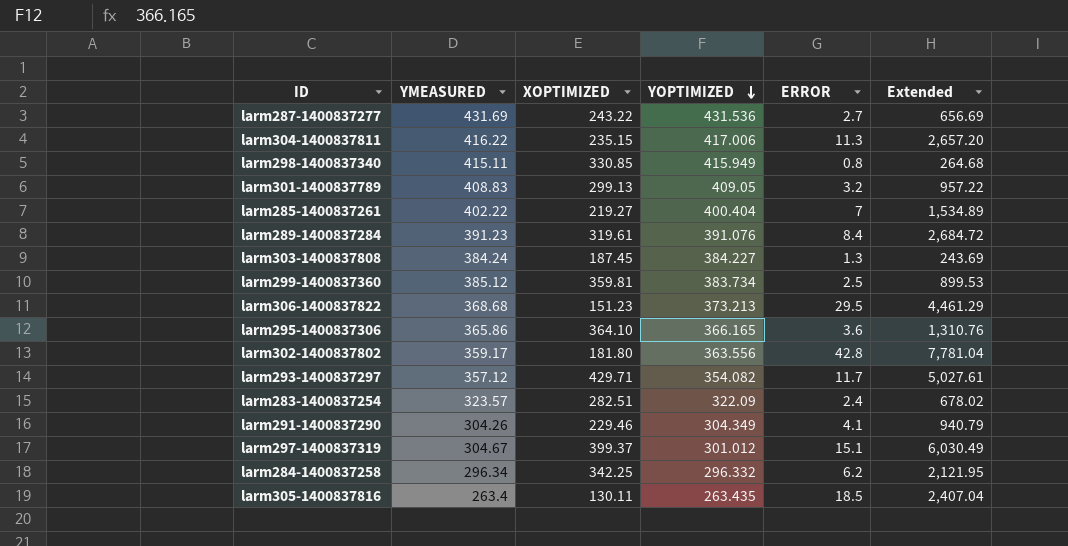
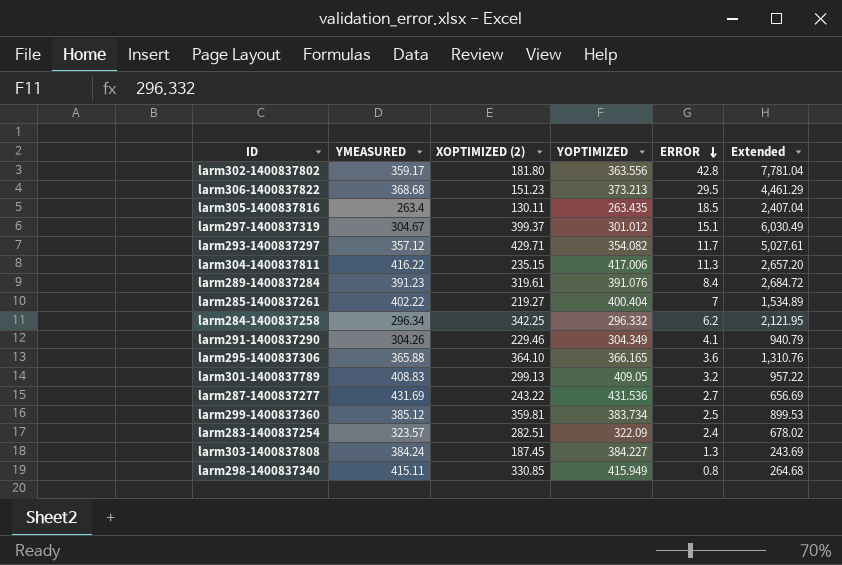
row order: YOPTIMIZED descending -> ERROR descending
column name: XOPTIMIZED -> XOPTIMIZED (2)
larm295-1400837306 | YMEASURED: 365.86 -> 365.88

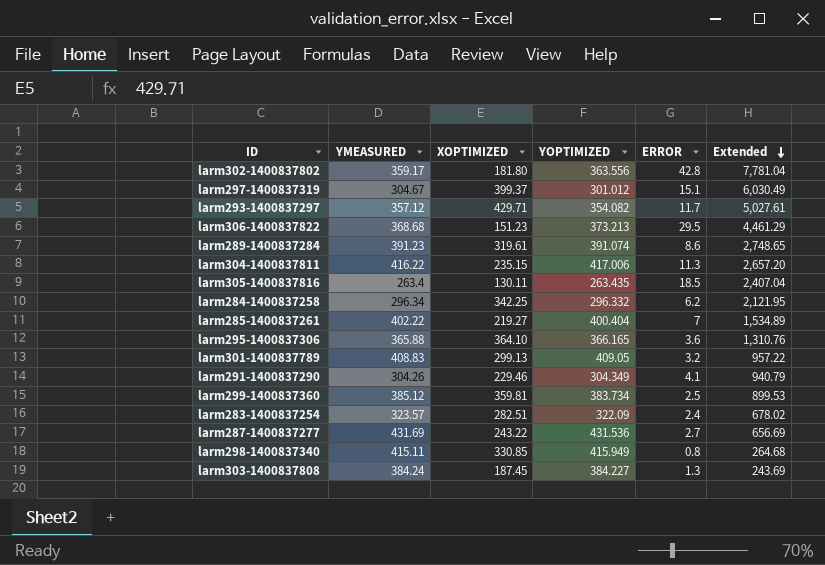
row order: ERROR descending -> Extended descending
column name: XOPTIMIZED (2) -> XOPTIMIZED
larm289-1400837284 | YOPTIMIZED: 391.076 -> 391.074
larm289-1400837284 | ERROR: 8.4 -> 8.6
larm289-1400837284 | Extended: 2,684.72 -> 2,748.65

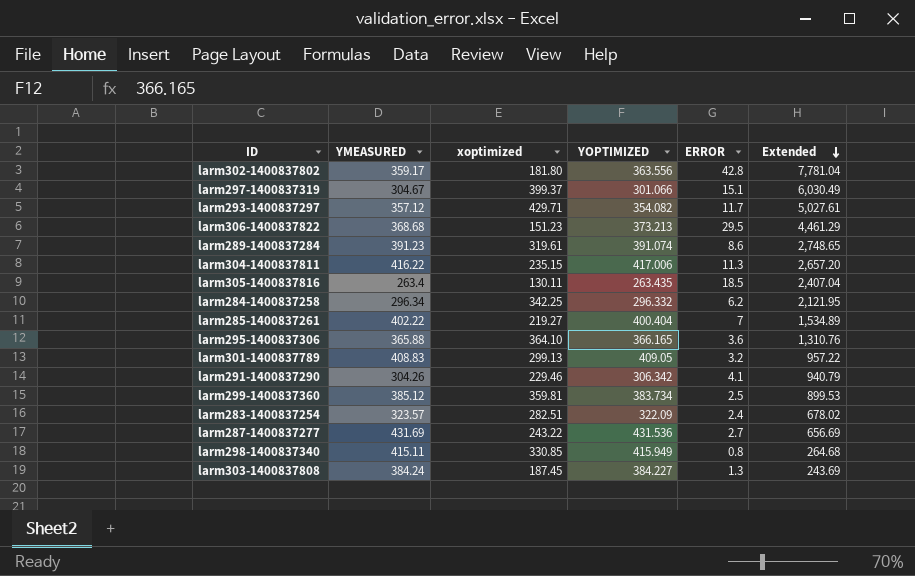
column name: XOPTIMIZED -> xoptimized
larm297-1400837319 | YOPTIMIZED: 301.012 -> 301.066
larm291-1400837290 | YOPTIMIZED: 304.349 -> 306.342

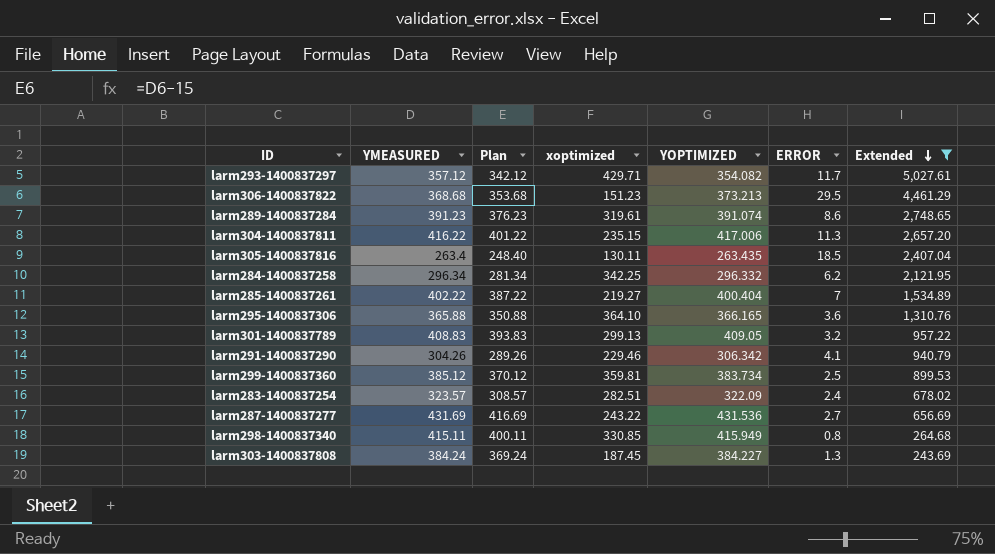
filter: none -> Extended <= 5,027.61
column Plan | formula: none -> [YMEASURED] - 15

